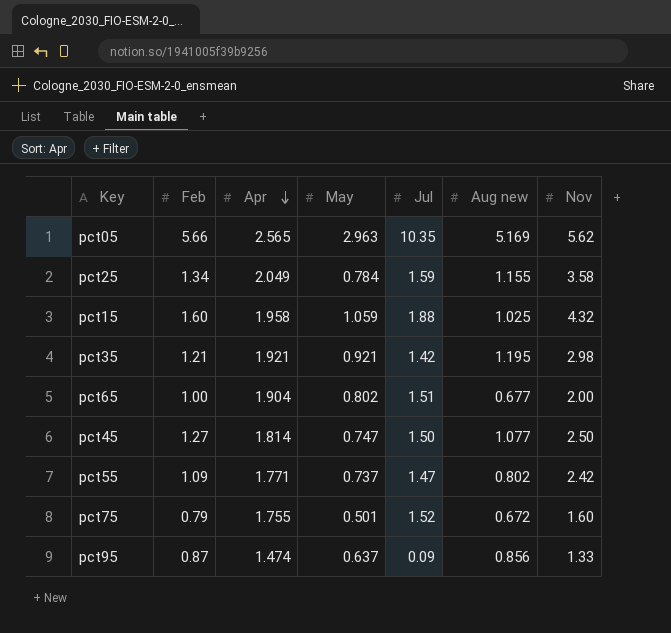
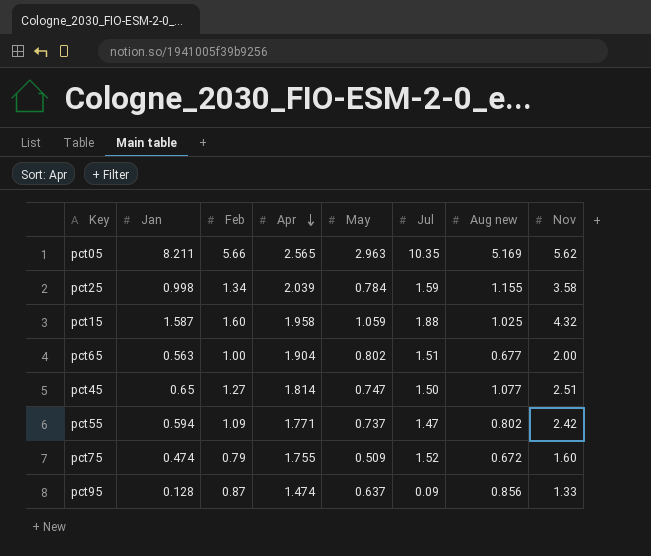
column Jan | position: none -> 2
row pct35: 1.21 | 1.921 | 0.921 | 1.42 | 1.195 | 2.98 -> none
pct25 | Apr: 2.049 -> 2.039
pct45 | Nov: 2.50 -> 2.51
pct75 | May: 0.501 -> 0.509

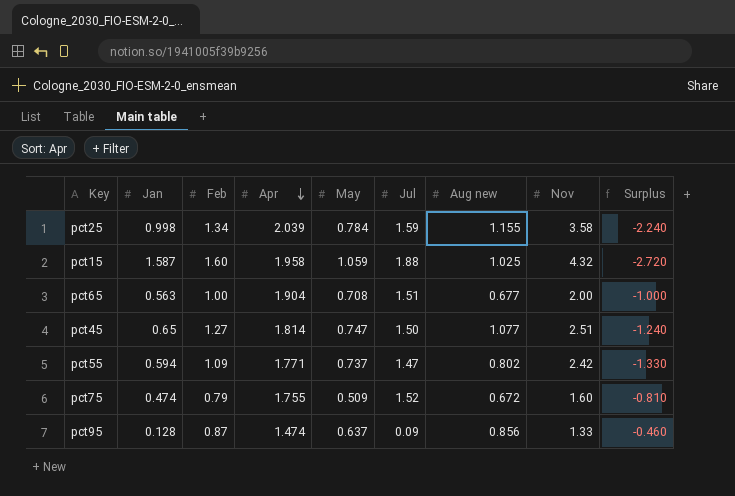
column Surplus | formula: none -> [Feb] - [Nov]
row pct05: 8.211 | 5.66 | 2.565 | 2.963 | 10.35 | 5.169 | 5.62 -> none
pct65 | May: 0.802 -> 0.708

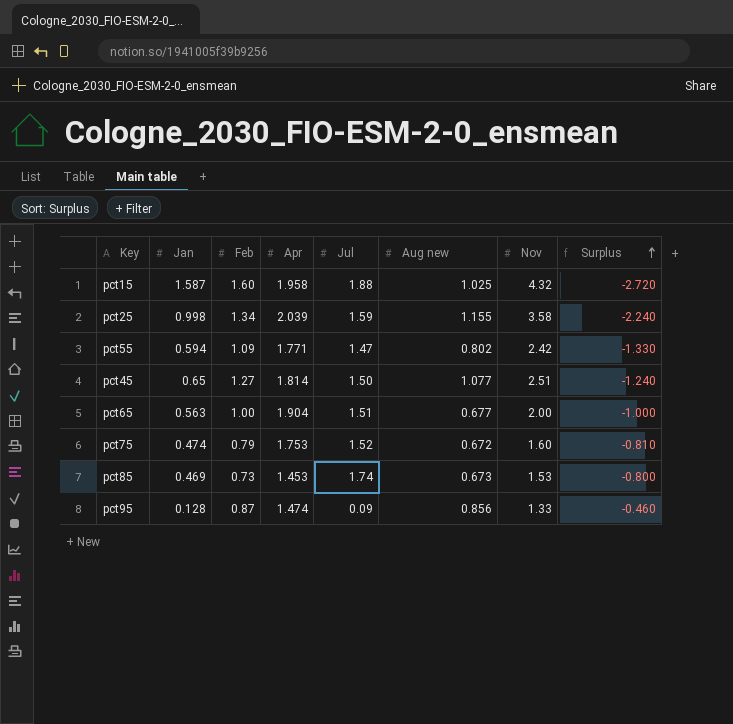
row order: Apr descending -> Surplus ascending
column May | position: 5 -> none
pct75 | Apr: 1.755 -> 1.753
row pct85: none -> 0.469 | 0.73 | 1.453 | 1.74 | 0.673 | 1.53 | -0.800

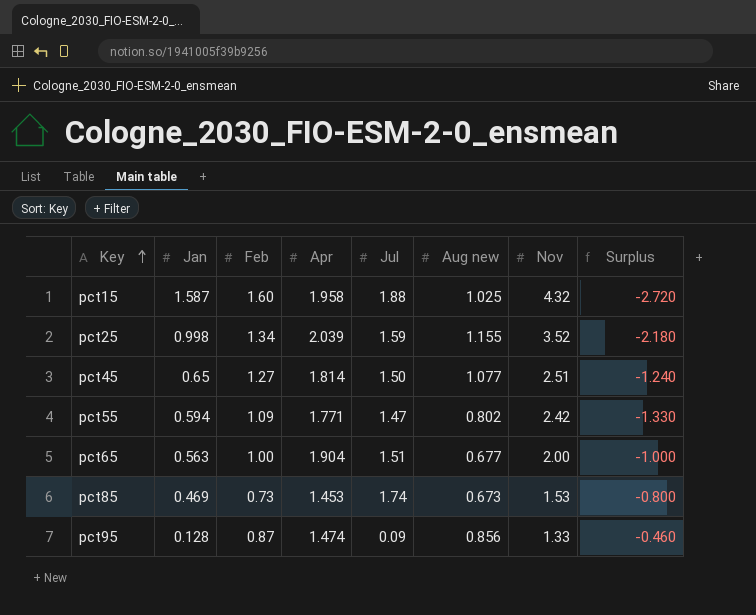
row order: Surplus ascending -> Key ascending
row pct75: 0.474 | 0.79 | 1.753 | 1.52 | 0.672 | 1.60 | -0.810 -> none
pct25 | Nov: 3.58 -> 3.52
pct25 | Surplus: -2.240 -> -2.180

